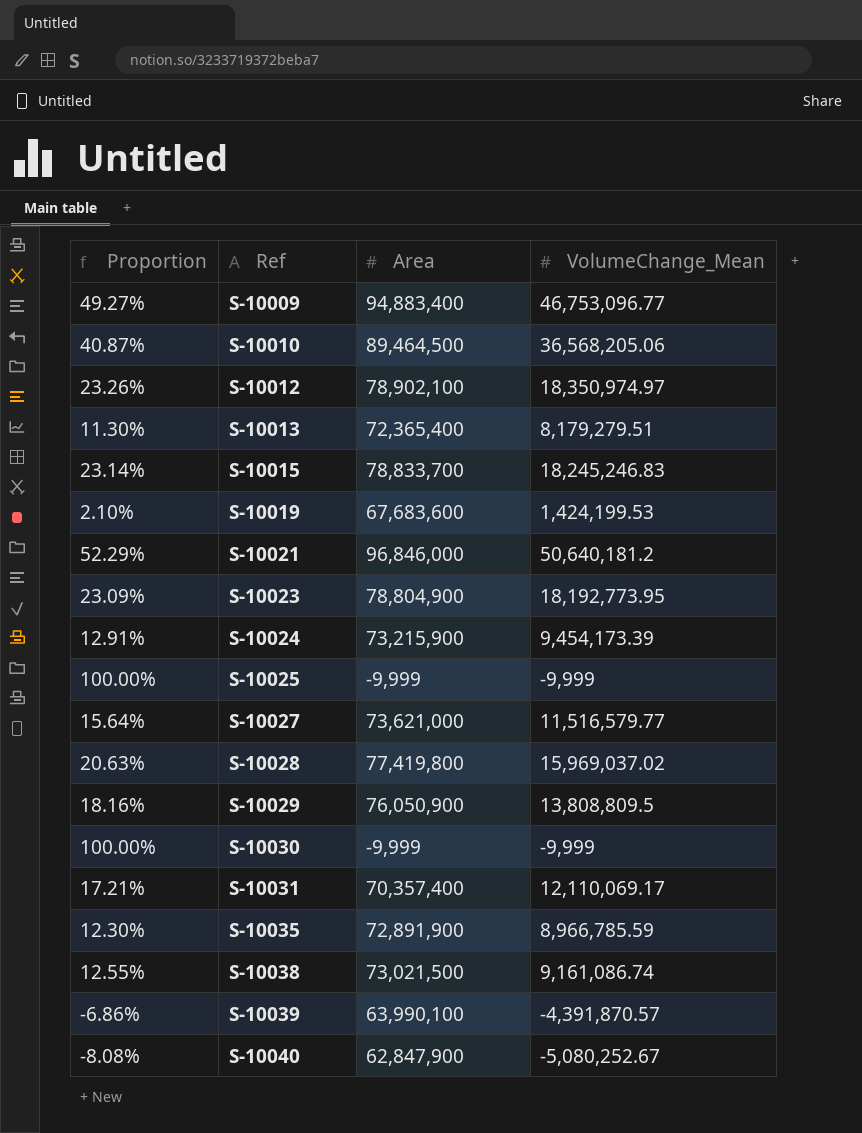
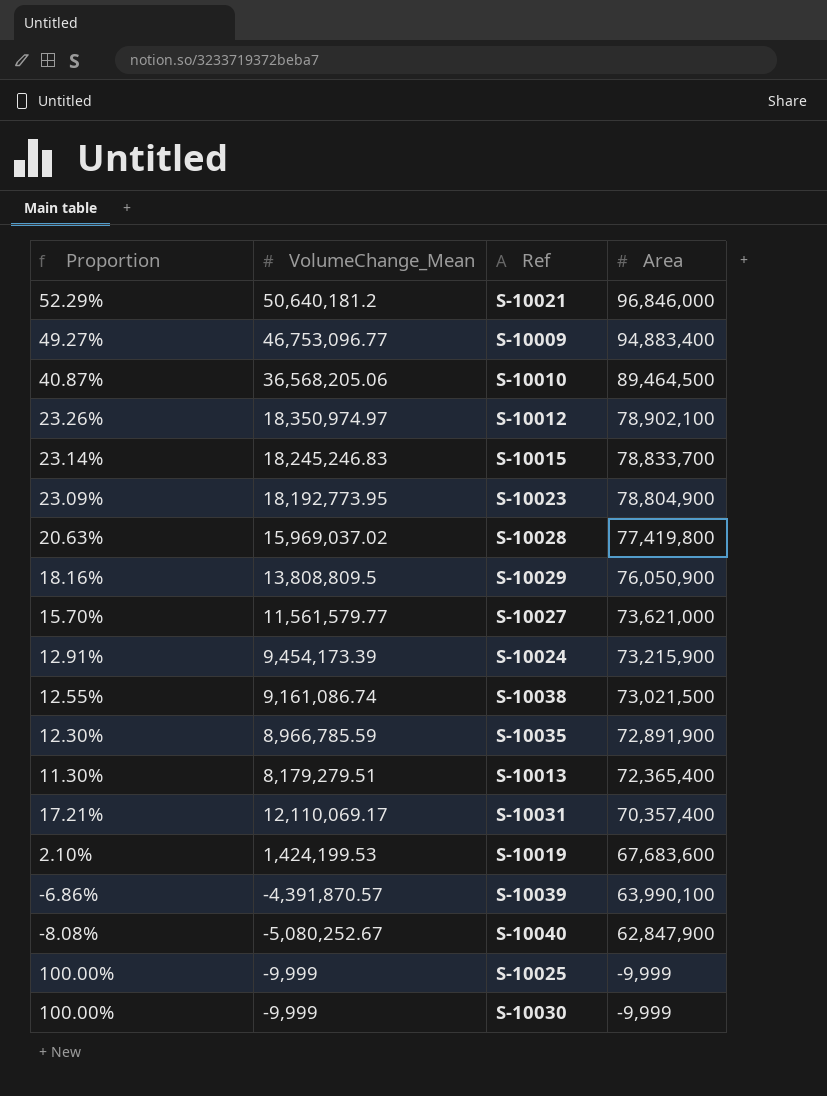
row order: Ref ascending -> Area descending
column VolumeChange_Mean | position: 4 -> 2
S-10027 | Proportion: 15.64% -> 15.70%
S-10027 | VolumeChange_Mean: 11,516,579.77 -> 11,561,579.77

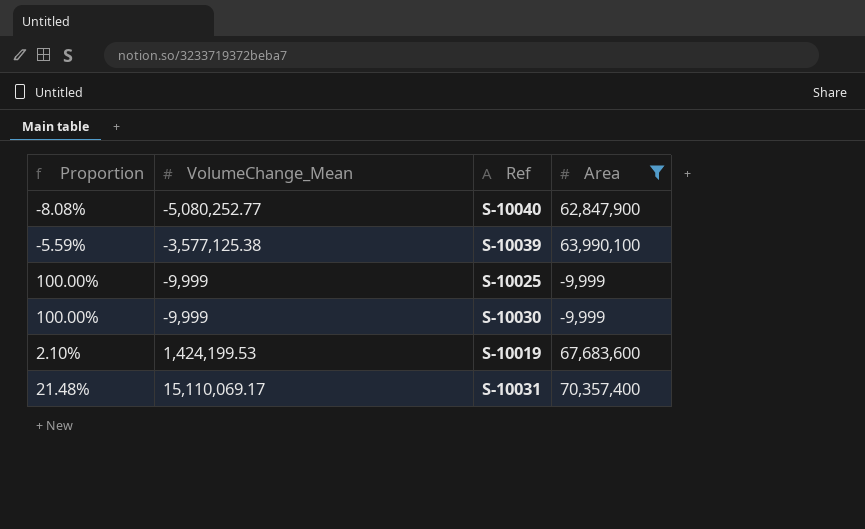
filter: none -> Area <= 70,357,400
row order: Area descending -> VolumeChange_Mean ascending
S-10040 | VolumeChange_Mean: -5,080,252.67 -> -5,080,252.77
S-10039 | Proportion: -6.86% -> -5.59%
S-10039 | VolumeChange_Mean: -4,391,870.57 -> -3,577,125.38
S-10031 | Proportion: 17.21% -> 21.48%
S-10031 | VolumeChange_Mean: 12,110,069.17 -> 15,110,069.17

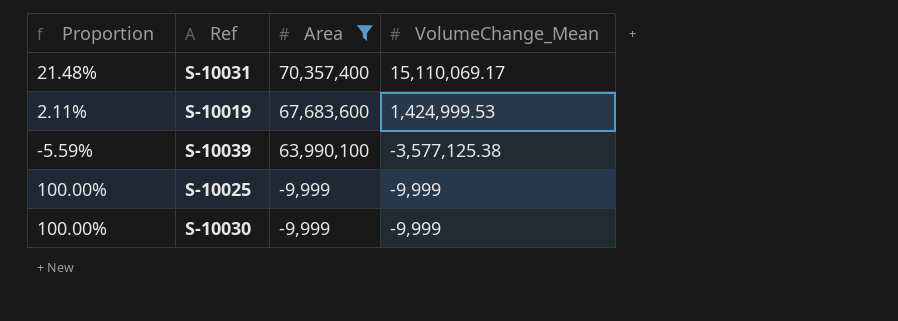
row order: VolumeChange_Mean ascending -> Area descending
column VolumeChange_Mean | position: 2 -> 4
row S-10040: -8.08% | -5,080,252.77 | 62,847,900 -> none
S-10019 | Proportion: 2.10% -> 2.11%
S-10019 | VolumeChange_Mean: 1,424,199.53 -> 1,424,999.53

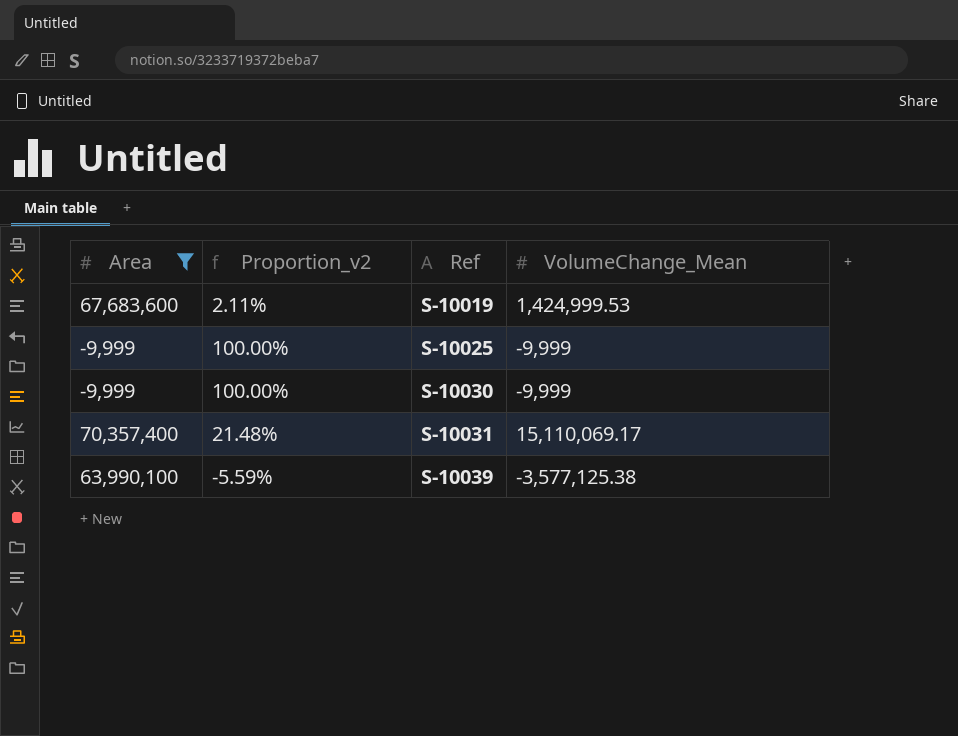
row order: Area descending -> Ref ascending
column Area | position: 3 -> 1
column name: Proportion -> Proportion_v2

